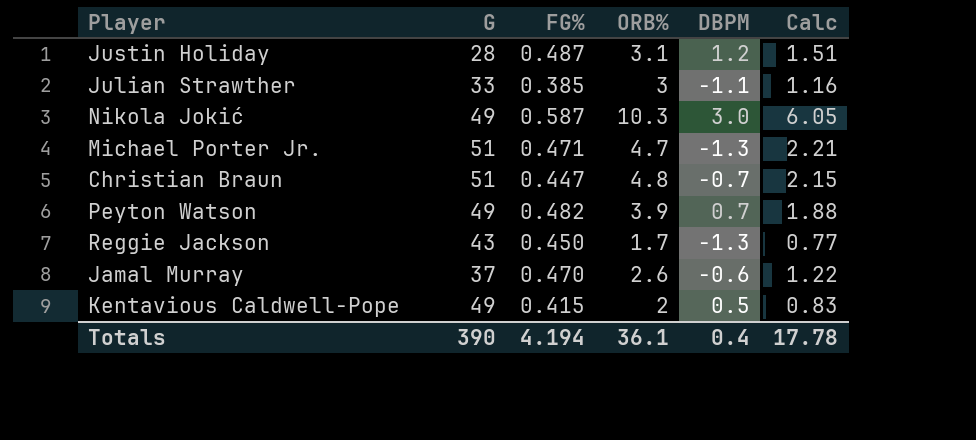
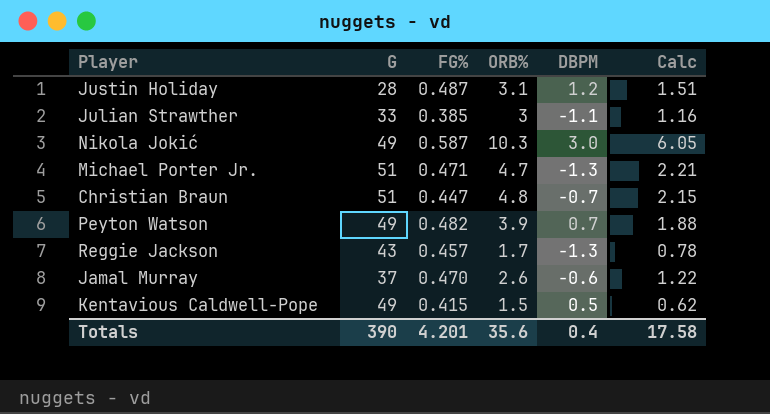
Reggie Jackson | FG%: 0.450 -> 0.457
Reggie Jackson | Calc: 0.77 -> 0.78
Kentavious Caldwell-Pope | ORB%: 2 -> 1.5
Kentavious Caldwell-Pope | Calc: 0.83 -> 0.62
Totals | FG%: 4.194 -> 4.201
Totals | ORB%: 36.1 -> 35.6
Totals | Calc: 17.78 -> 17.58

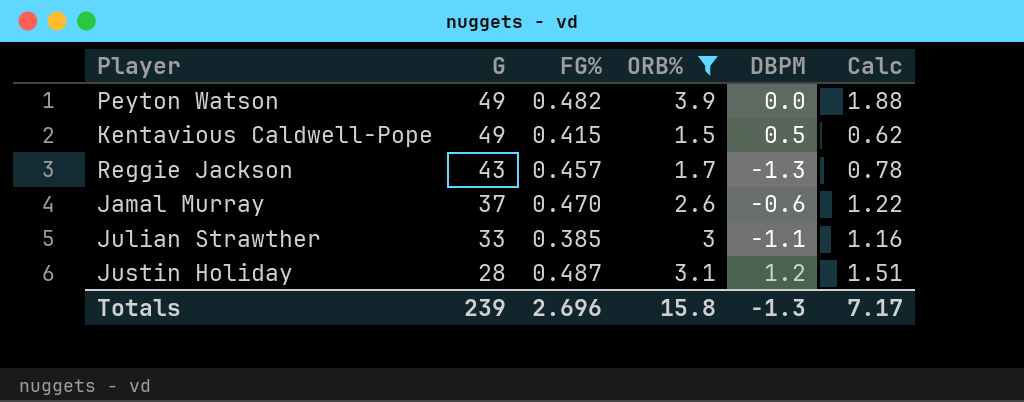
filter: none -> ORB% <= 3.9
row order: none -> G descending
Peyton Watson | DBPM: 0.7 -> 0.0
Totals | G: 390 -> 239
Totals | FG%: 4.201 -> 2.696
Totals | ORB%: 35.6 -> 15.8
Totals | DBPM: 0.4 -> -1.3
Totals | Calc: 17.58 -> 7.17

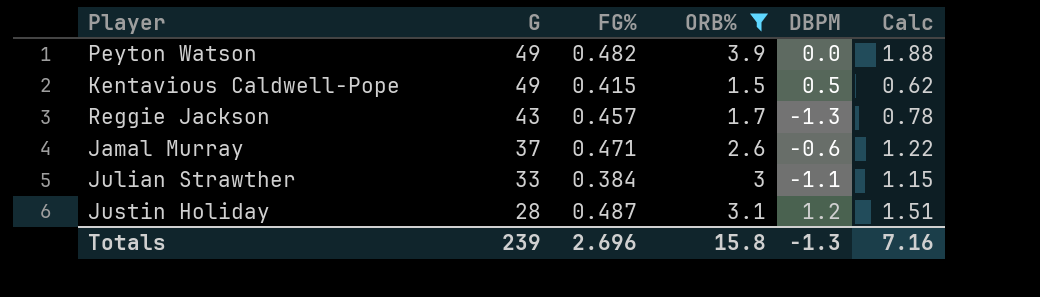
Jamal Murray | FG%: 0.470 -> 0.471
Julian Strawther | FG%: 0.385 -> 0.384
Julian Strawther | Calc: 1.16 -> 1.15
Totals | Calc: 7.17 -> 7.16

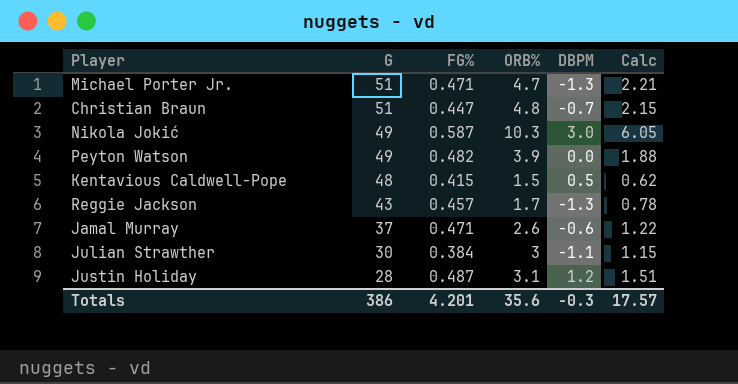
filter: ORB% <= 3.9 -> none
Kentavious Caldwell-Pope | G: 49 -> 48
Julian Strawther | G: 33 -> 30
Totals | G: 239 -> 386
Totals | FG%: 2.696 -> 4.201
Totals | ORB%: 15.8 -> 35.6
Totals | DBPM: -1.3 -> -0.3
Totals | Calc: 7.16 -> 17.57

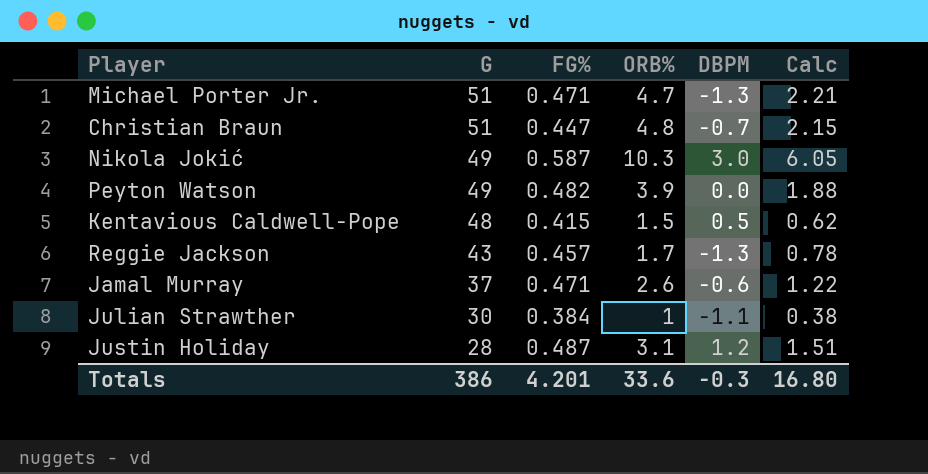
Julian Strawther | ORB%: 3 -> 1
Julian Strawther | Calc: 1.15 -> 0.38
Totals | ORB%: 35.6 -> 33.6
Totals | Calc: 17.57 -> 16.80

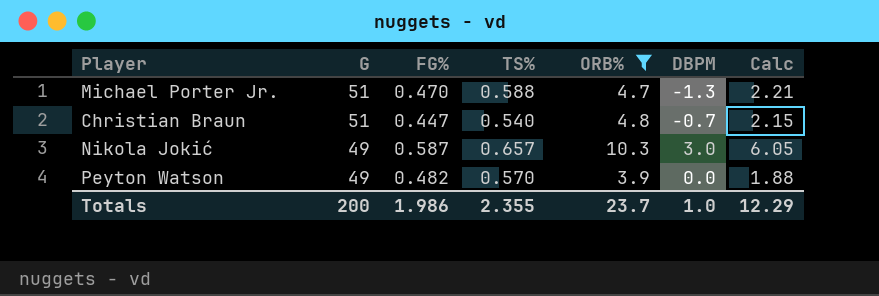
filter: none -> ORB% >= 3.9
column TS% | position: none -> 4
Michael Porter Jr. | FG%: 0.471 -> 0.470
Totals | G: 386 -> 200
Totals | FG%: 4.201 -> 1.986
Totals | ORB%: 33.6 -> 23.7
Totals | DBPM: -0.3 -> 1.0
Totals | Calc: 16.80 -> 12.29

